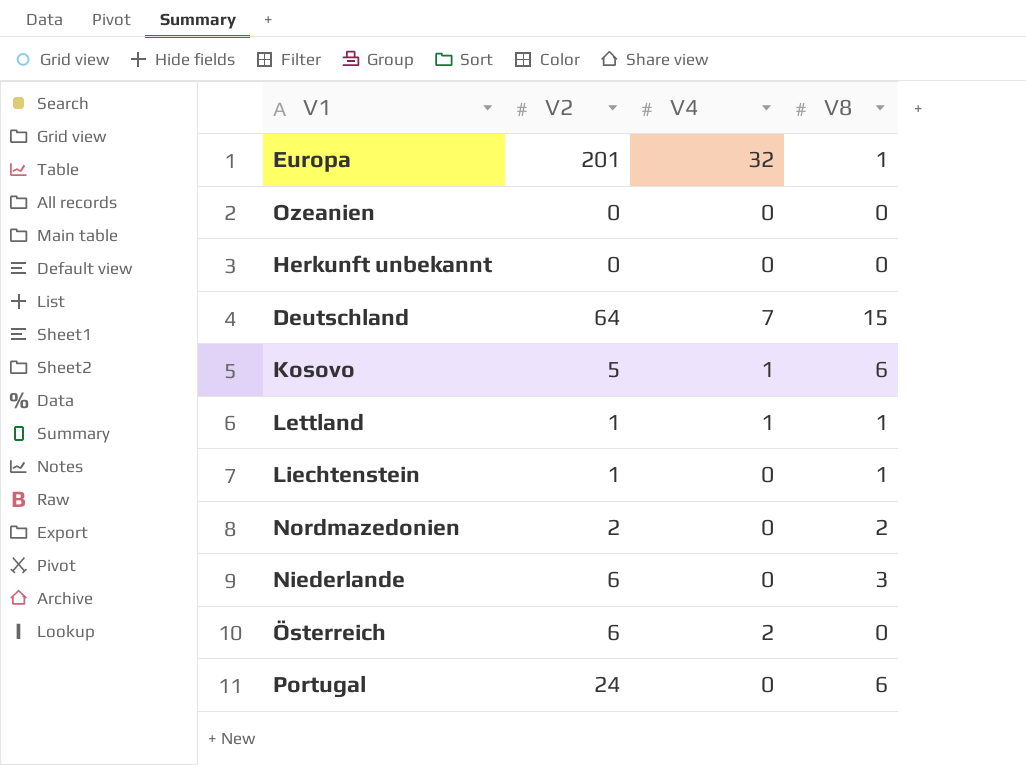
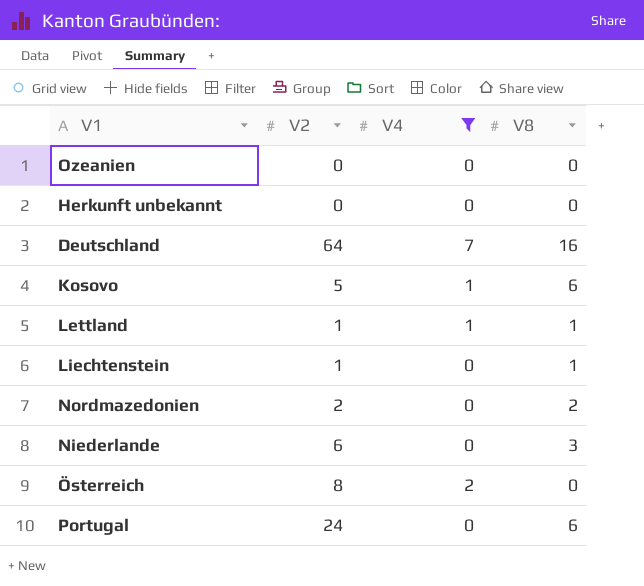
filter: none -> V4 != 32
Deutschland | V8: 15 -> 16
Österreich | V2: 6 -> 8

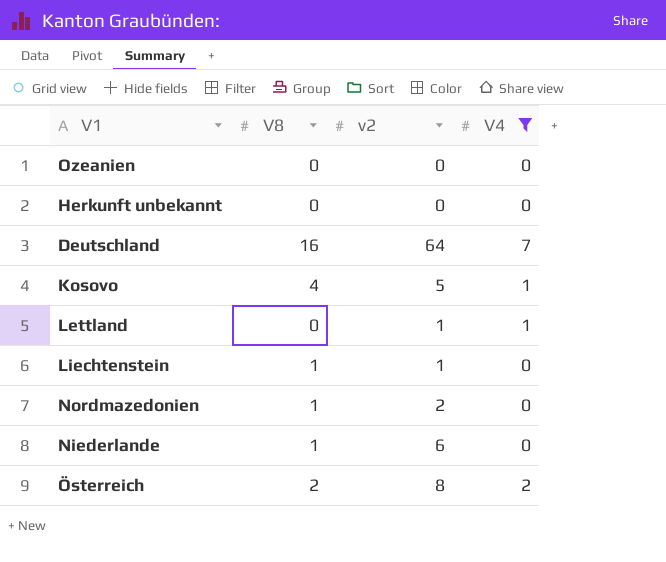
column V8 | position: 4 -> 2
column name: V2 -> v2
row Portugal: 24 | 0 | 6 -> none
Kosovo | V8: 6 -> 4
Lettland | V8: 1 -> 0
Nordmazedonien | V8: 2 -> 1
Niederlande | V8: 3 -> 1
Österreich | V8: 0 -> 2

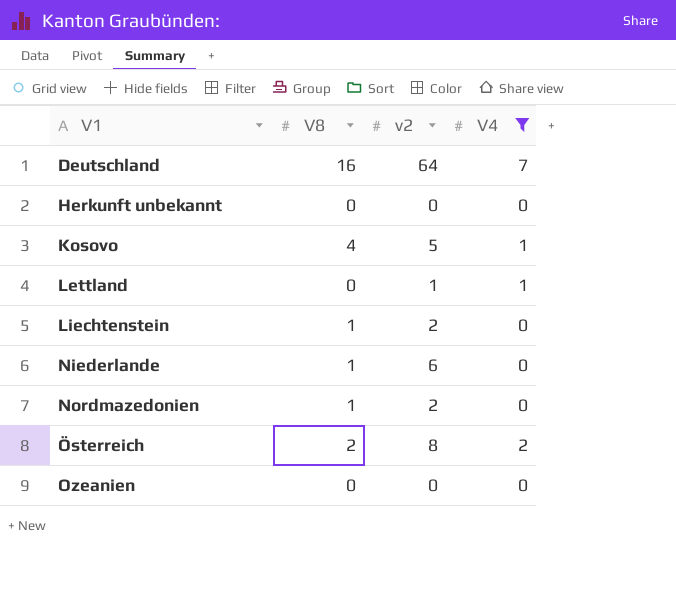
row order: none -> V1 ascending
Liechtenstein | v2: 1 -> 2

